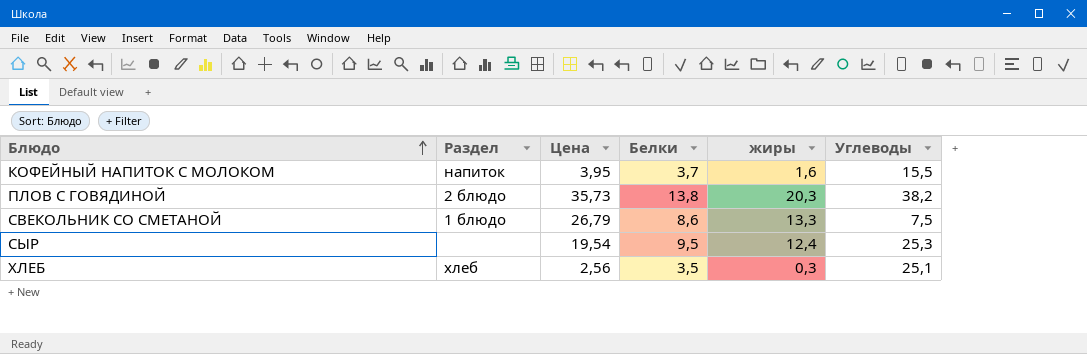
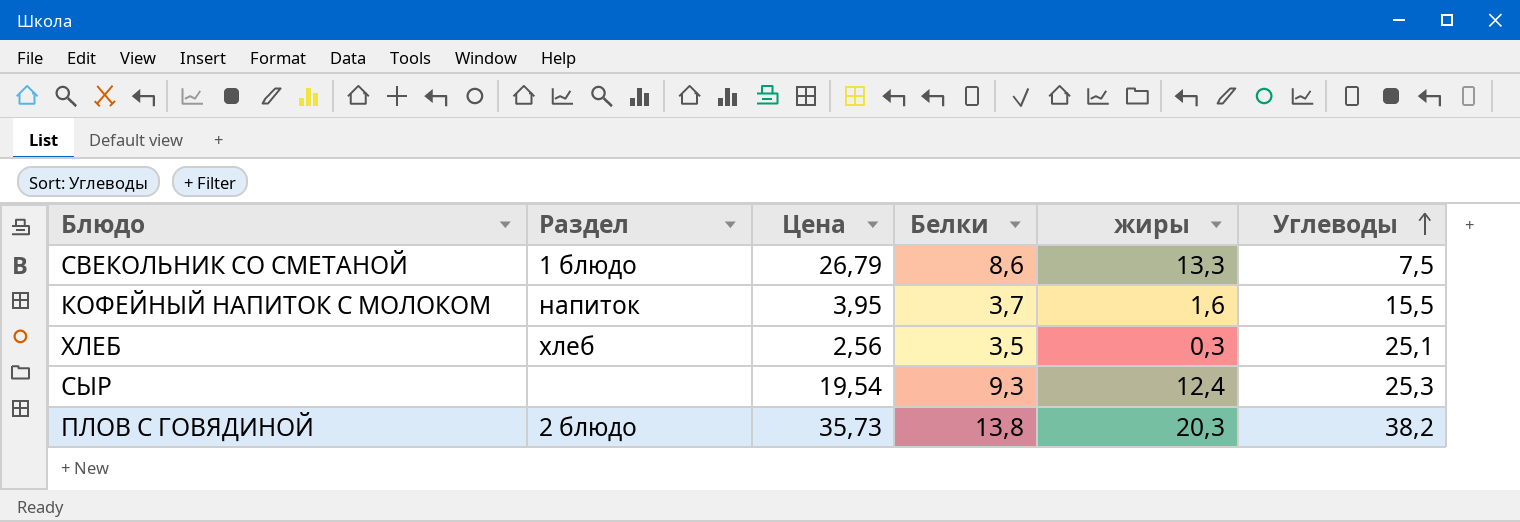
row order: Блюдо ascending -> Углеводы ascending
СЫР | Белки: 9,5 -> 9,3

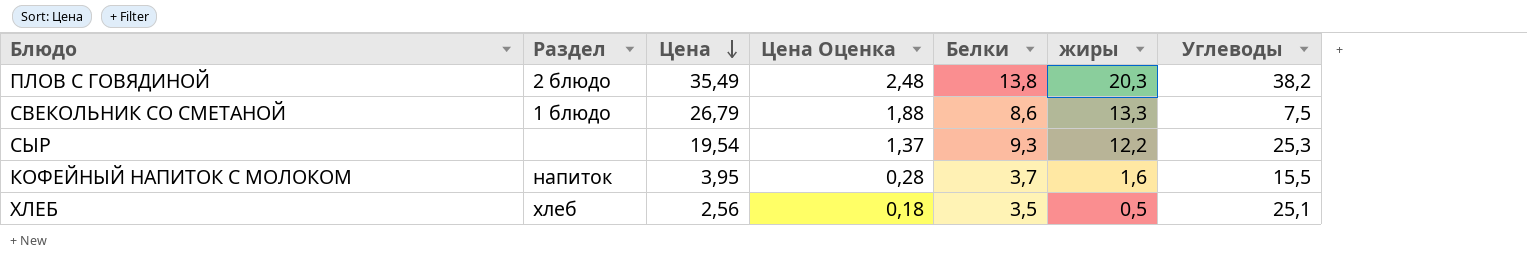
row order: Углеводы ascending -> Цена descending
column Цена Оценка | formula: none -> [Цена] * 0,07
ПЛОВ С ГОВЯДИНОЙ | Цена: 35,73 -> 35,49
СЫР | жиры: 12,4 -> 12,2
ХЛЕБ | жиры: 0,3 -> 0,5

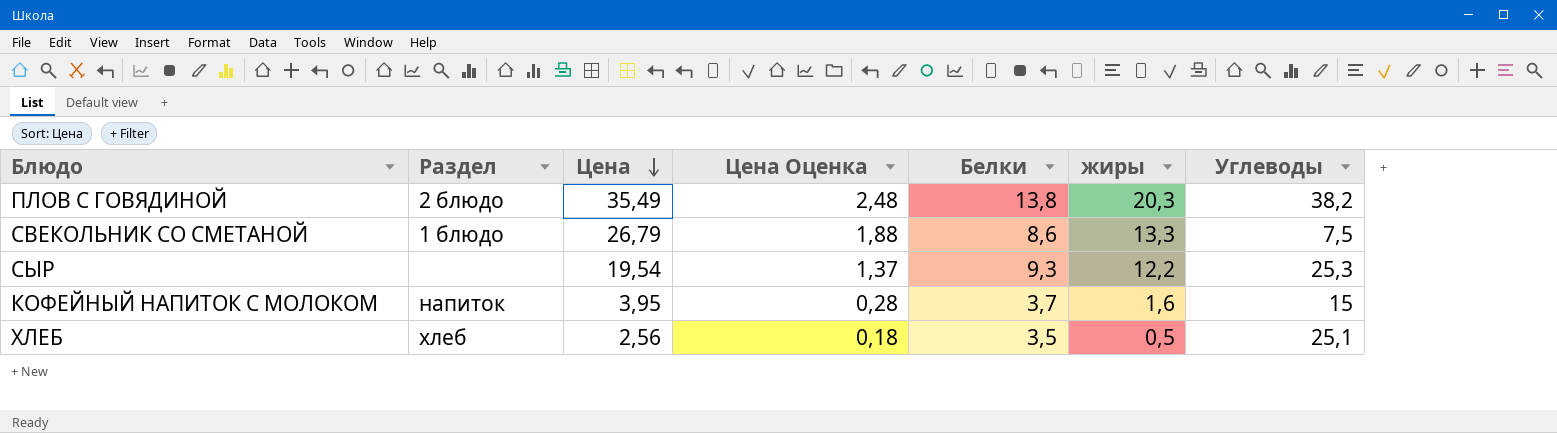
КОФЕЙНЫЙ НАПИТОК С МОЛОКОМ | Углеводы: 15,5 -> 15

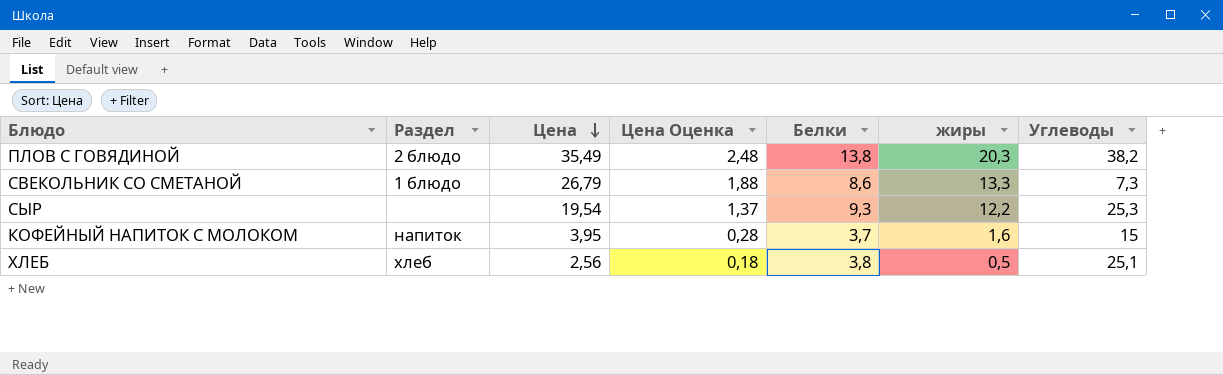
СВЕКОЛЬНИК СО СМЕТАНОЙ | Углеводы: 7,5 -> 7,3
ХЛЕБ | Белки: 3,5 -> 3,8

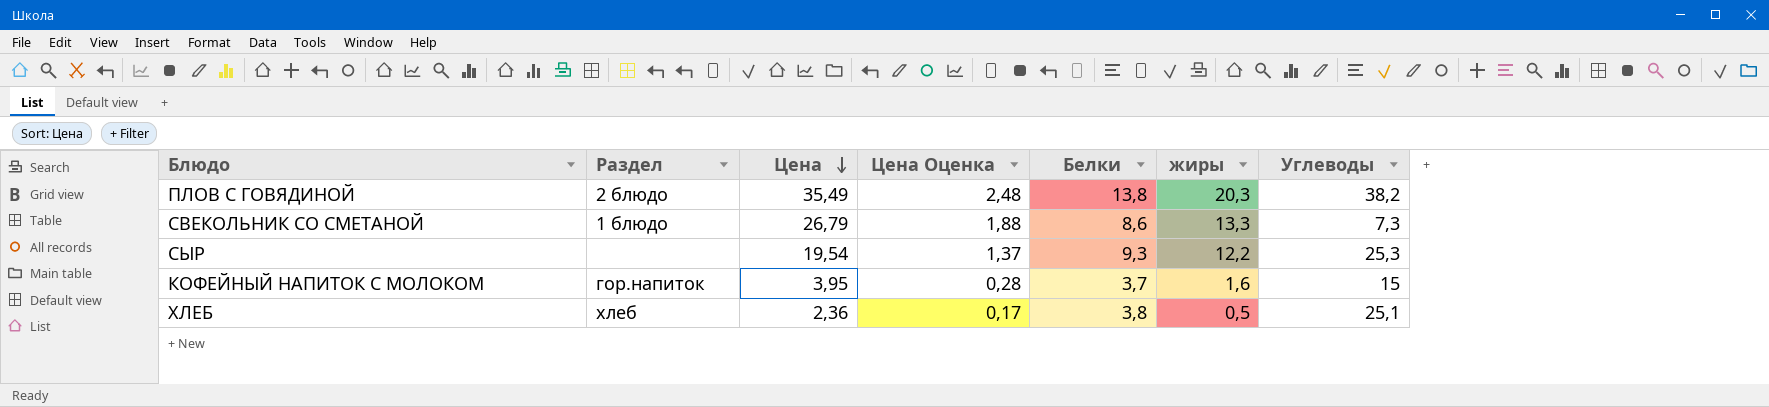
КОФЕЙНЫЙ НАПИТОК С МОЛОКОМ | Раздел: напиток -> гор.напиток
ХЛЕБ | Цена: 2,56 -> 2,36
ХЛЕБ | Цена Оценка: 0,18 -> 0,17

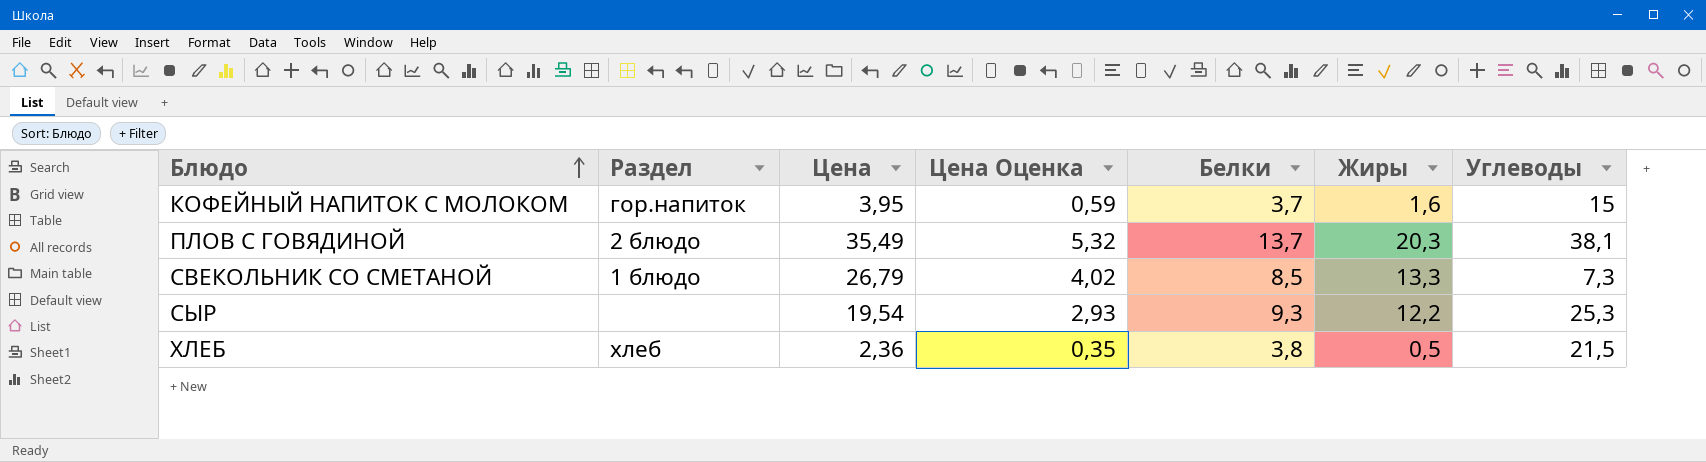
row order: Цена descending -> Блюдо ascending
column Цена Оценка | formula: [Цена] * 0,07 -> [Цена] * 0,15
column name: жиры -> Жиры
ПЛОВ С ГОВЯДИНОЙ | Белки: 13,8 -> 13,7
ПЛОВ С ГОВЯДИНОЙ | Углеводы: 38,2 -> 38,1
СВЕКОЛЬНИК СО СМЕТАНОЙ | Белки: 8,6 -> 8,5
ХЛЕБ | Углеводы: 25,1 -> 21,5

